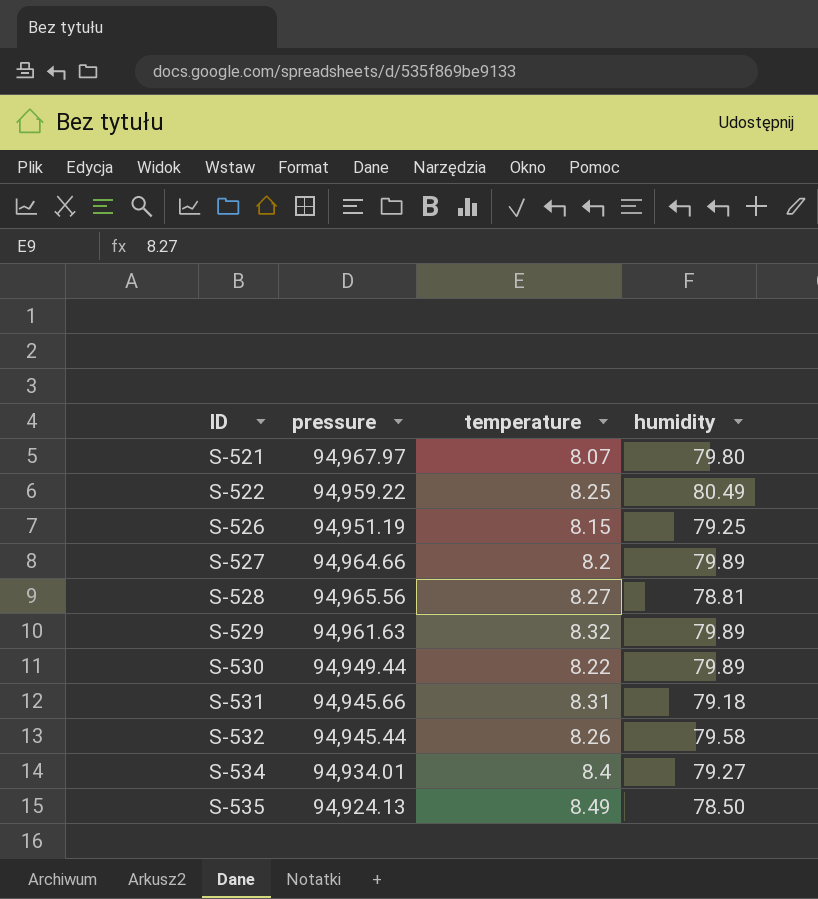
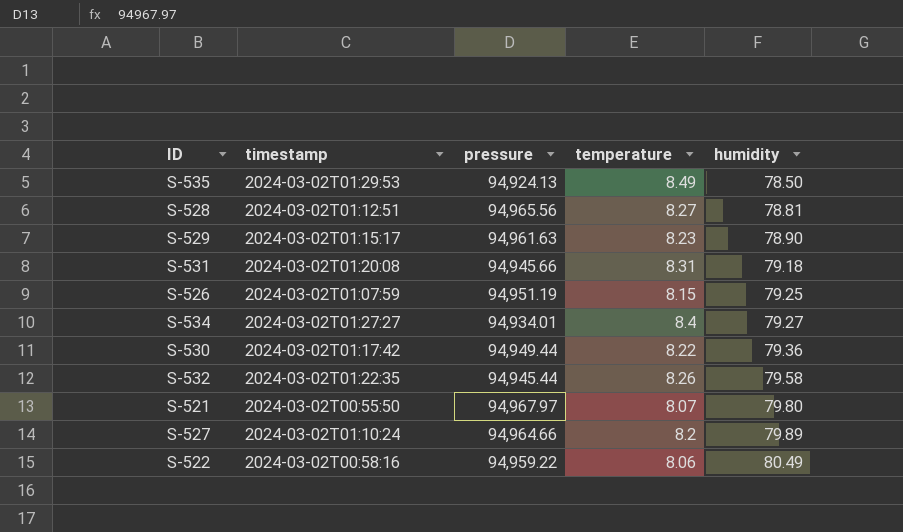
row order: ID ascending -> humidity ascending
column timestamp | position: none -> 2
S-529 | temperature: 8.32 -> 8.23
S-529 | humidity: 79.89 -> 78.90
S-530 | humidity: 79.89 -> 79.36
S-522 | temperature: 8.25 -> 8.06

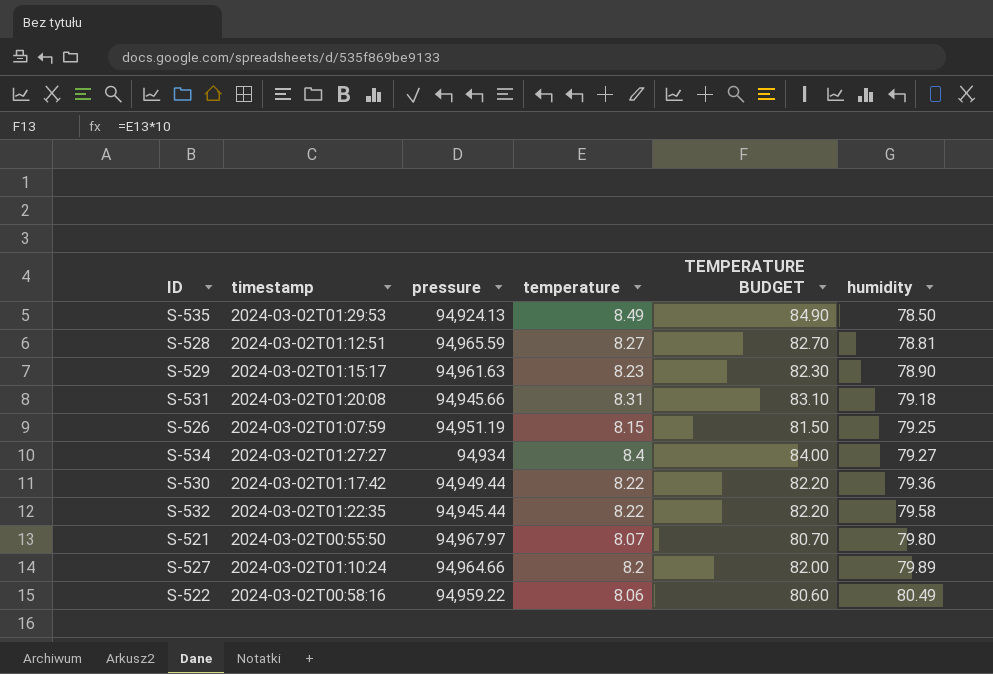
column TEMPERATURE BUDGET | formula: none -> [temperature] * 10
S-528 | pressure: 94,965.56 -> 94,965.59
S-534 | pressure: 94,934.01 -> 94,934
S-532 | temperature: 8.26 -> 8.22

